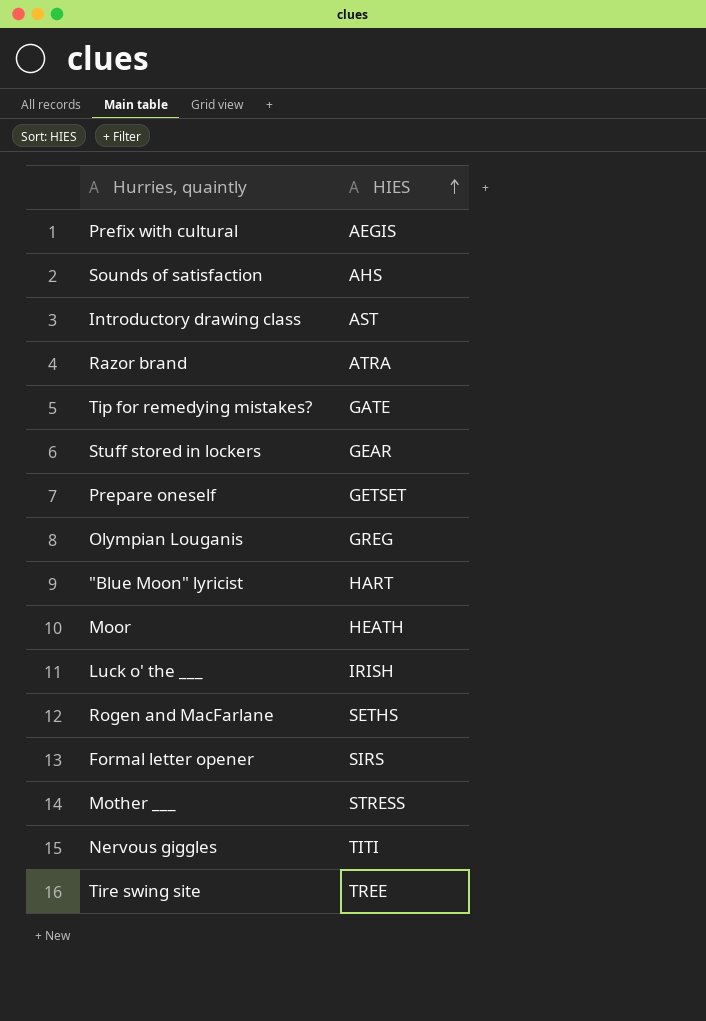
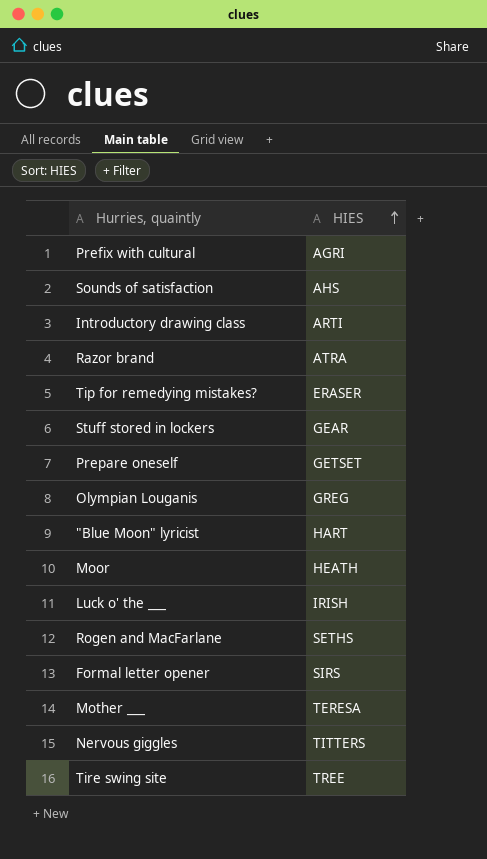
Prefix with cultural | HIES: AEGIS -> AGRI
Introductory drawing class | HIES: AST -> ARTI
Tip for remedying mistakes? | HIES: GATE -> ERASER
Mother ___ | HIES: STRESS -> TERESA
Nervous giggles | HIES: TITI -> TITTERS

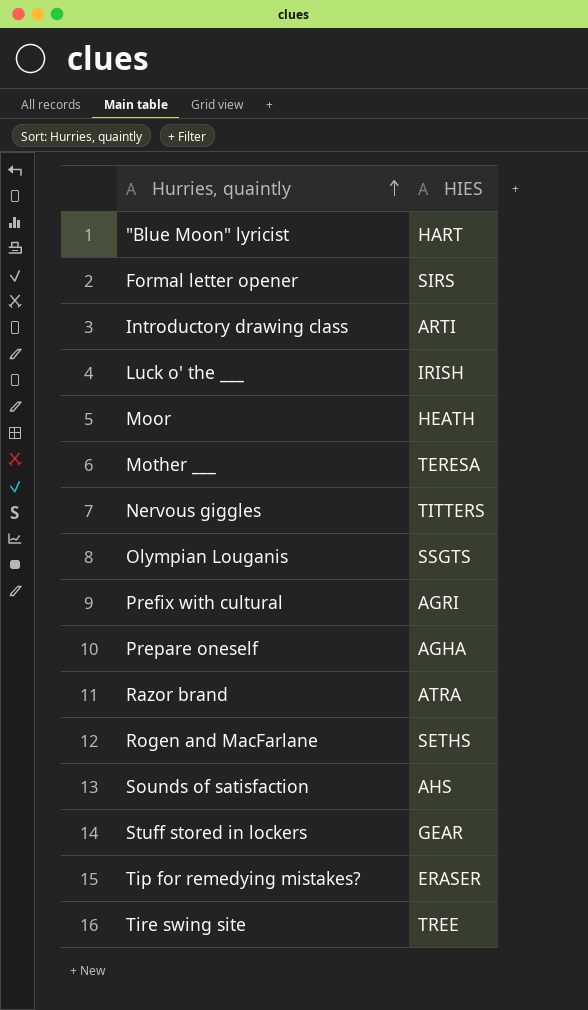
row order: HIES ascending -> Hurries, quaintly ascending
Olympian Louganis | HIES: GREG -> SSGTS
Prepare oneself | HIES: GETSET -> AGHA

